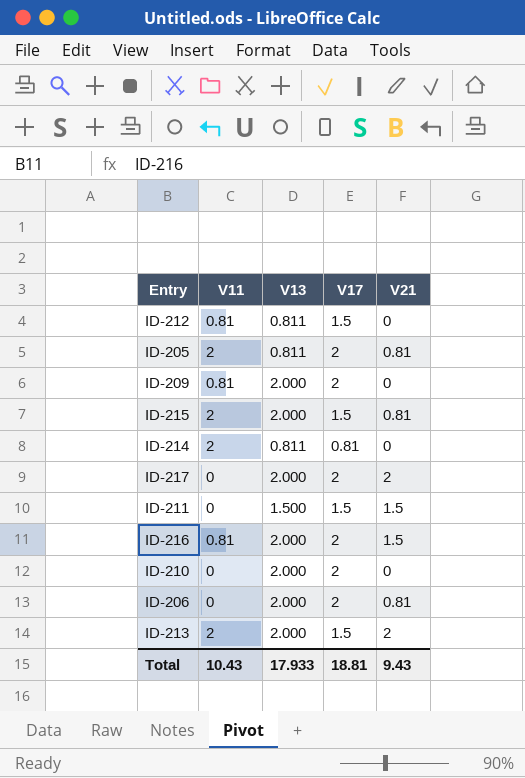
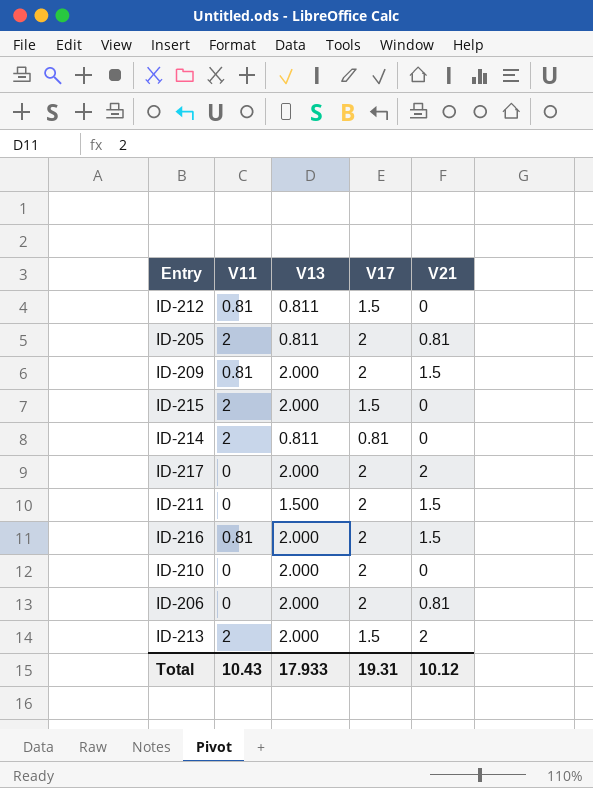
ID-209 | V21: 0 -> 1.5
ID-215 | V21: 0.81 -> 0
ID-211 | V17: 1.5 -> 2
Total | V17: 18.81 -> 19.31
Total | V21: 9.43 -> 10.12

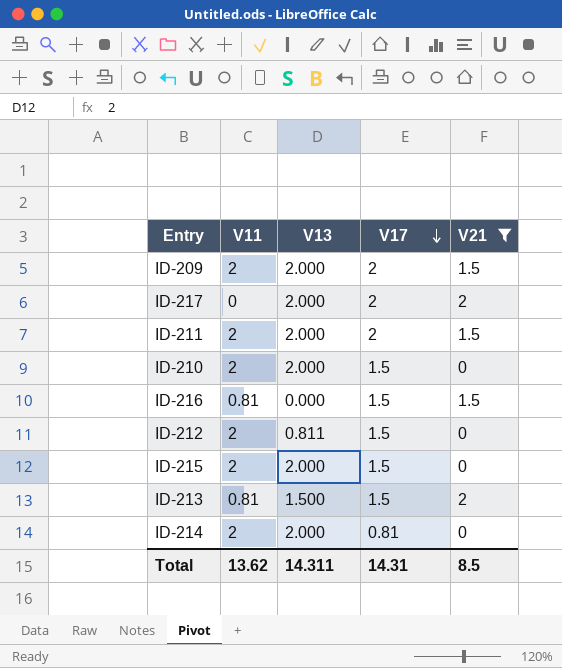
filter: none -> V21 != 0.81
row order: none -> V17 descending
ID-209 | V11: 0.81 -> 2
ID-211 | V11: 0 -> 2
ID-211 | V13: 1.500 -> 2.000
ID-210 | V11: 0 -> 2
ID-210 | V17: 2 -> 1.5
ID-216 | V13: 2.000 -> 0.000
ID-216 | V17: 2 -> 1.5
ID-212 | V11: 0.81 -> 2
ID-213 | V11: 2 -> 0.81
ID-213 | V13: 2.000 -> 1.500
ID-214 | V13: 0.811 -> 2.000
Total | V11: 10.43 -> 13.62
Total | V13: 17.933 -> 14.311
Total | V17: 19.31 -> 14.31
Total | V21: 10.12 -> 8.5

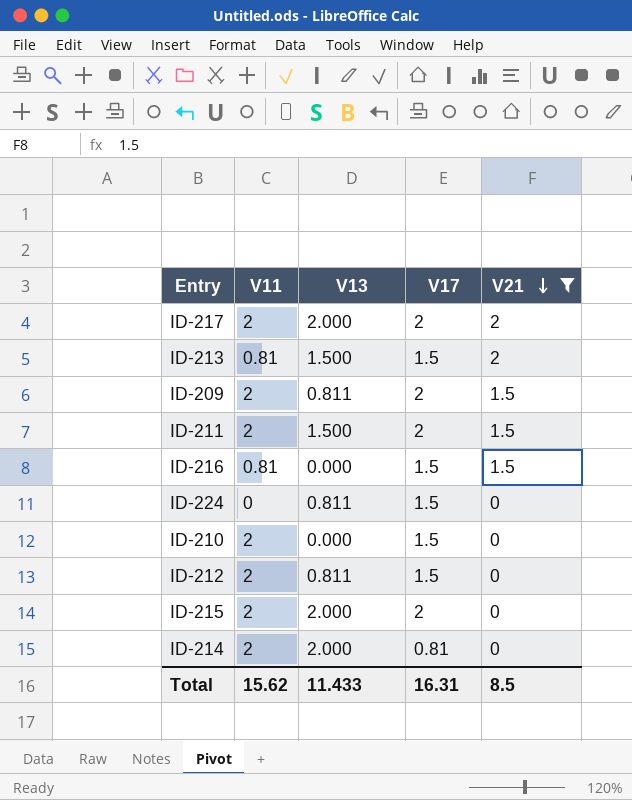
row order: V17 descending -> V21 descending
ID-217 | V11: 0 -> 2
ID-209 | V13: 2.000 -> 0.811
ID-211 | V13: 2.000 -> 1.500
row ID-224: none -> 0 | 0.811 | 1.5 | 0
ID-210 | V13: 2.000 -> 0.000
ID-215 | V17: 1.5 -> 2
Total | V11: 13.62 -> 15.62
Total | V13: 14.311 -> 11.433
Total | V17: 14.31 -> 16.31

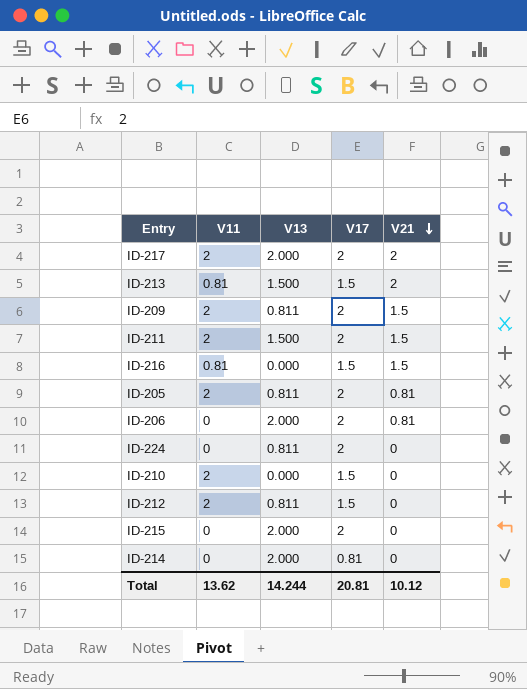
filter: V21 != 0.81 -> none
ID-224 | V17: 1.5 -> 2
ID-215 | V11: 2 -> 0
ID-214 | V11: 2 -> 0
Total | V11: 15.62 -> 13.62
Total | V13: 11.433 -> 14.244
Total | V17: 16.31 -> 20.81
Total | V21: 8.5 -> 10.12

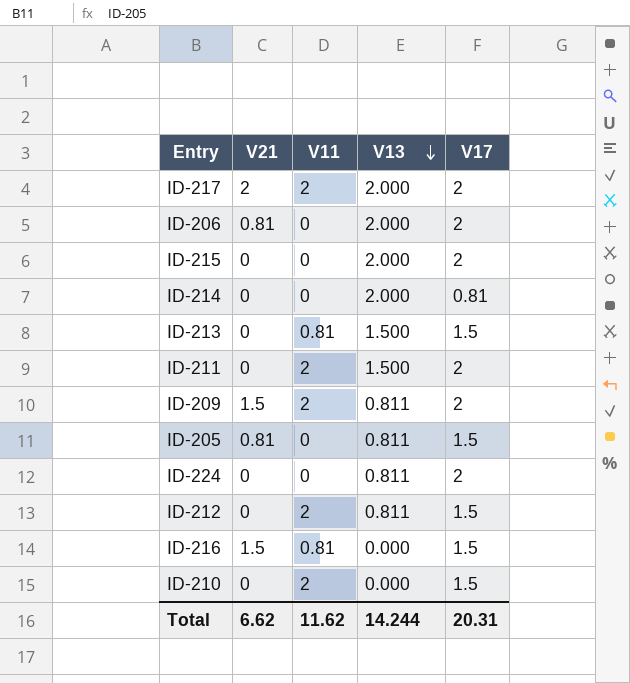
row order: V21 descending -> V13 descending
column V21 | position: 5 -> 2
ID-213 | V21: 2 -> 0
ID-211 | V21: 1.5 -> 0
ID-205 | V11: 2 -> 0
ID-205 | V17: 2 -> 1.5
Total | V21: 10.12 -> 6.62
Total | V11: 13.62 -> 11.62
Total | V17: 20.81 -> 20.31

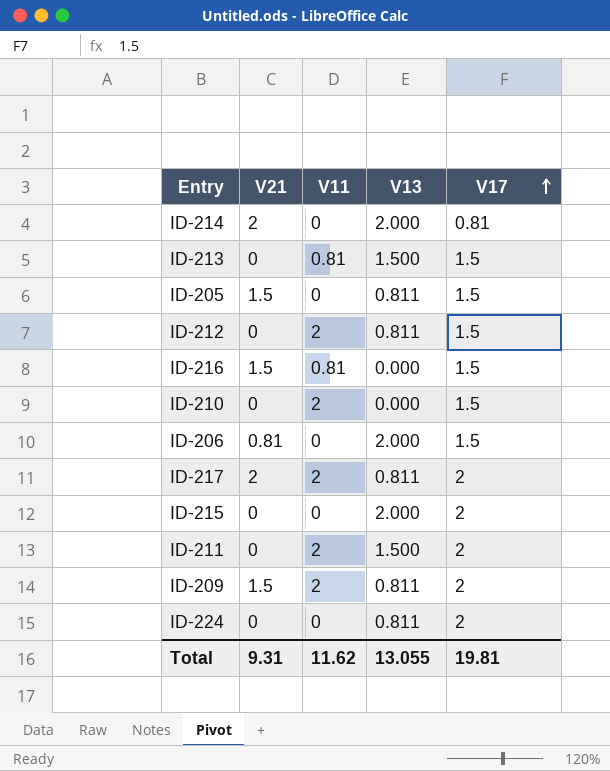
row order: V13 descending -> V17 ascending
ID-214 | V21: 0 -> 2
ID-205 | V21: 0.81 -> 1.5
ID-206 | V17: 2 -> 1.5
ID-217 | V13: 2.000 -> 0.811
Total | V21: 6.62 -> 9.31
Total | V13: 14.244 -> 13.055
Total | V17: 20.31 -> 19.81

